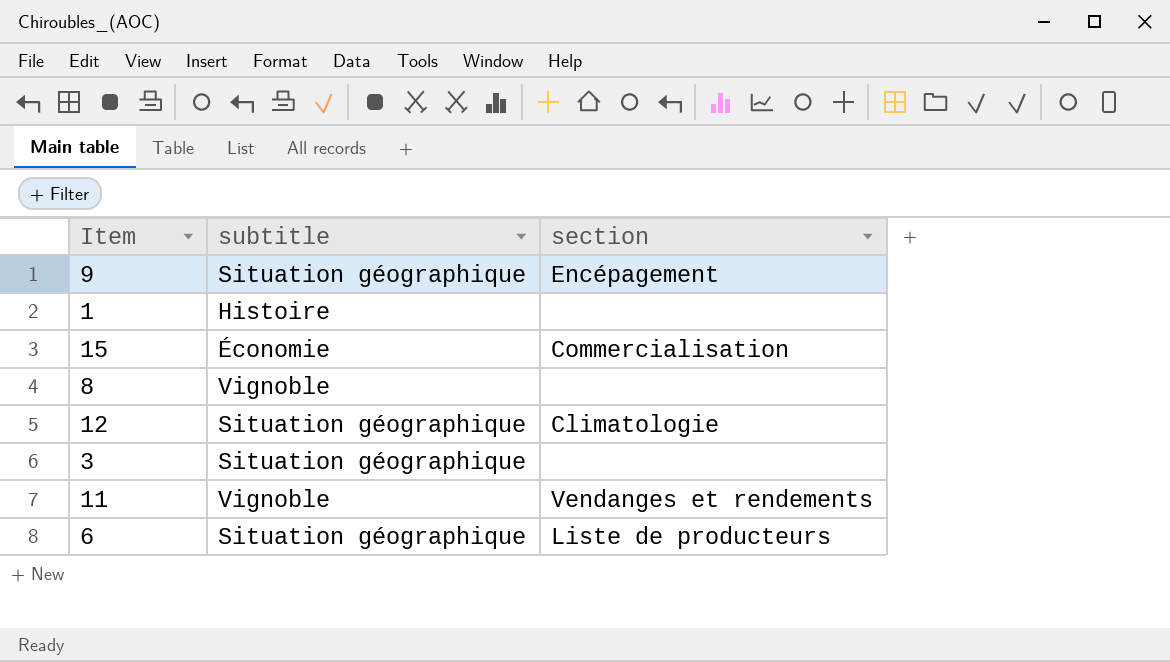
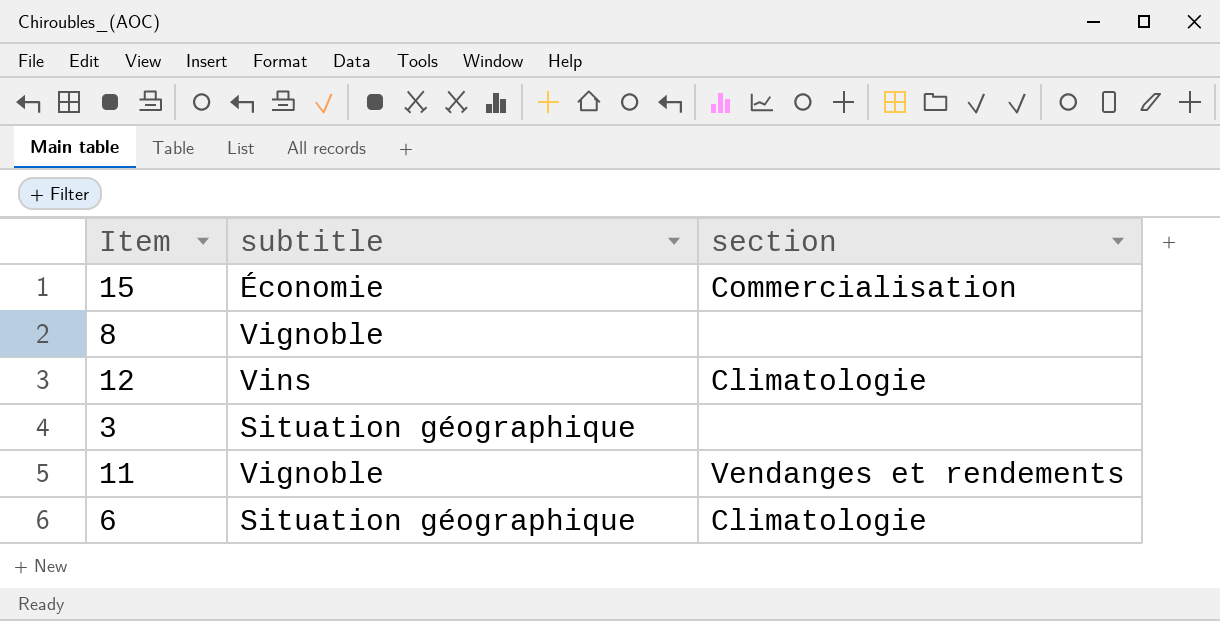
row 9: Situation géographique | Encépagement -> none
row 1: Histoire | none -> none
12 | subtitle: Situation géographique -> Vins
6 | section: Liste de producteurs -> Climatologie

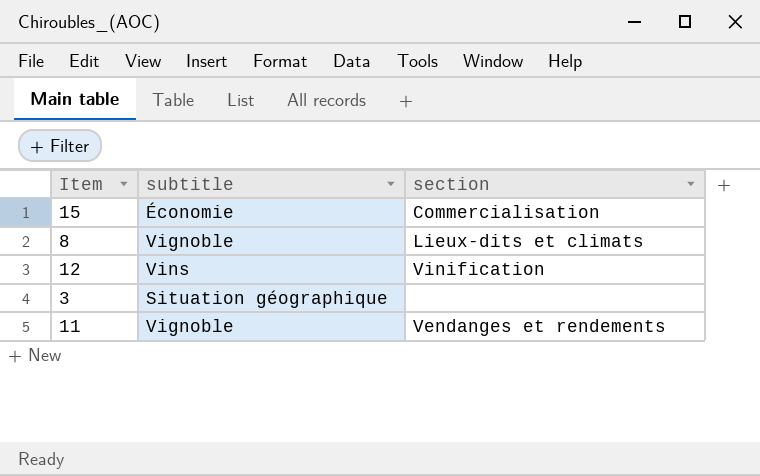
row 6: Situation géographique | Climatologie -> none
8 | section: none -> Lieux-dits et climats
12 | section: Climatologie -> Vinification

